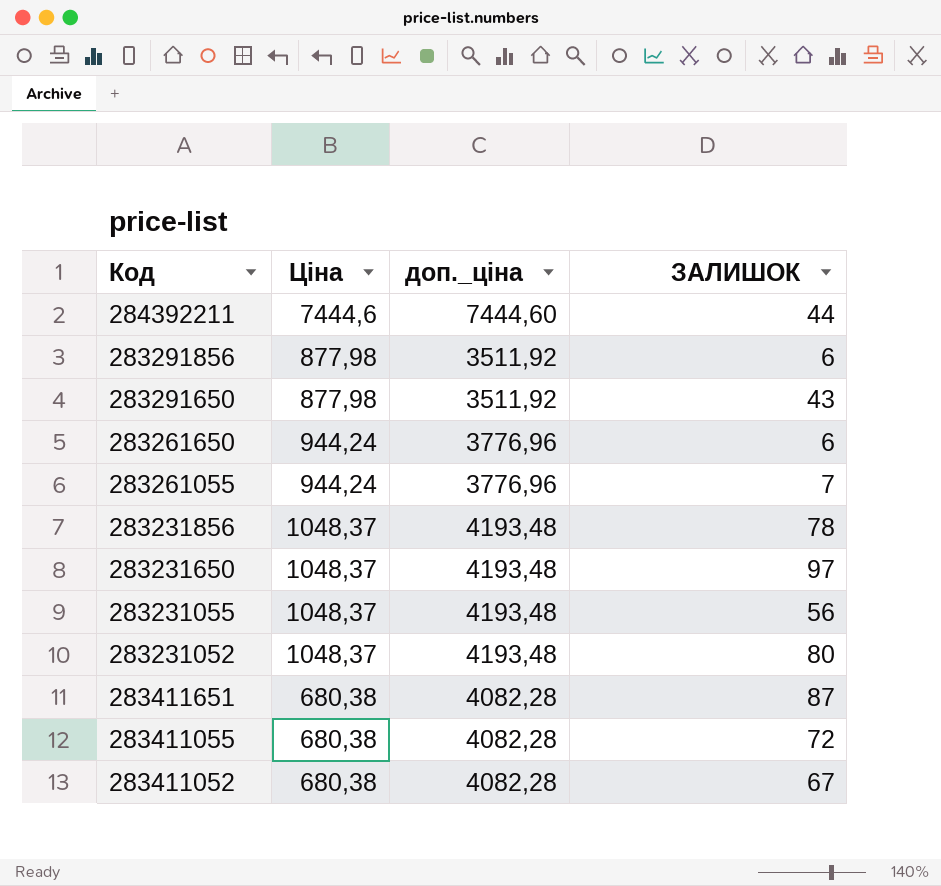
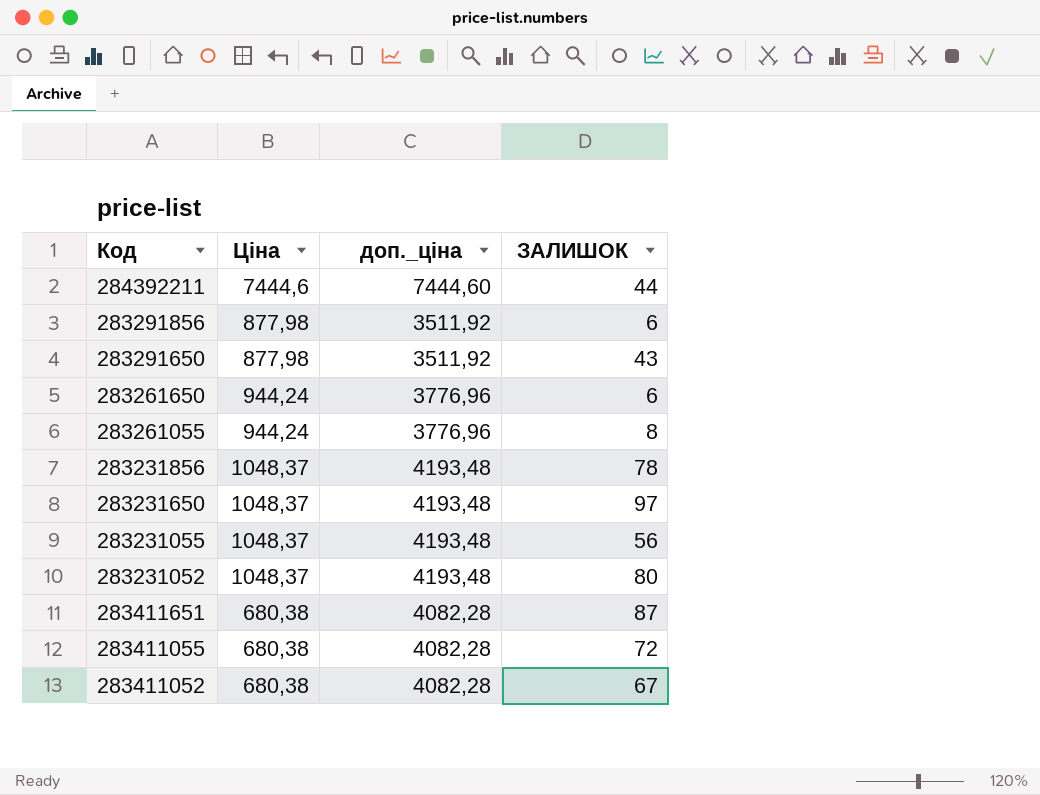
283261055 | ЗАЛИШОК: 7 -> 8

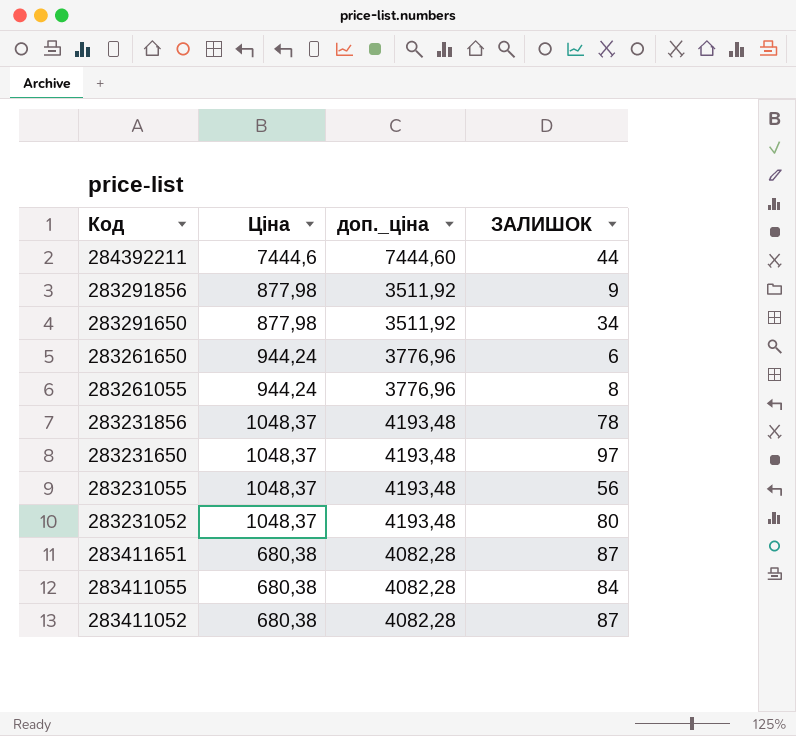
283291856 | ЗАЛИШОК: 6 -> 9
283291650 | ЗАЛИШОК: 43 -> 34
283411055 | ЗАЛИШОК: 72 -> 84
283411052 | ЗАЛИШОК: 67 -> 87

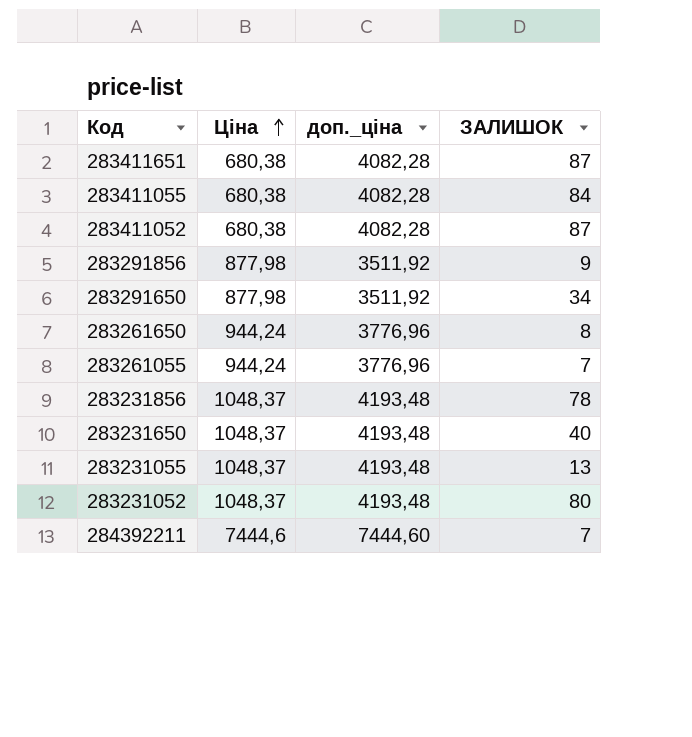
row order: none -> Ціна ascending
283261650 | ЗАЛИШОК: 6 -> 8
283261055 | ЗАЛИШОК: 8 -> 7
283231650 | ЗАЛИШОК: 97 -> 40
283231055 | ЗАЛИШОК: 56 -> 13
284392211 | ЗАЛИШОК: 44 -> 7

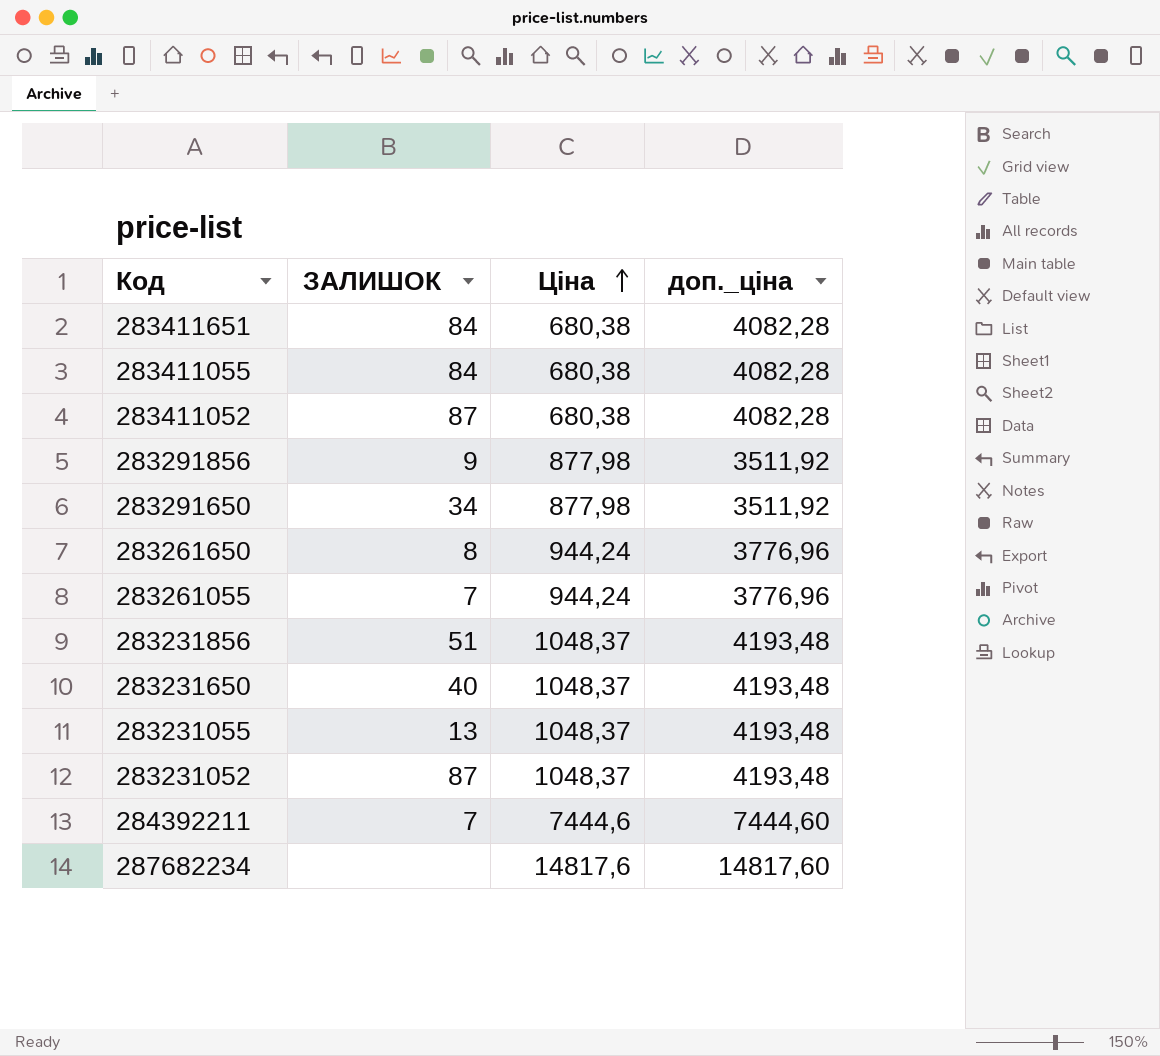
column ЗАЛИШОК | position: 4 -> 2
283411651 | ЗАЛИШОК: 87 -> 84
283231856 | ЗАЛИШОК: 78 -> 51
283231052 | ЗАЛИШОК: 80 -> 87
row 287682234: none -> none | 14817,6 | 14817,60

